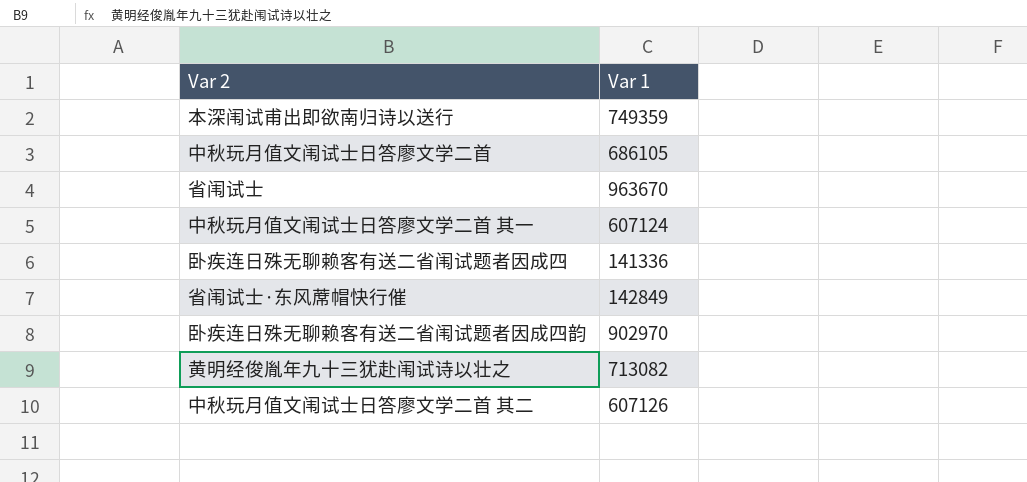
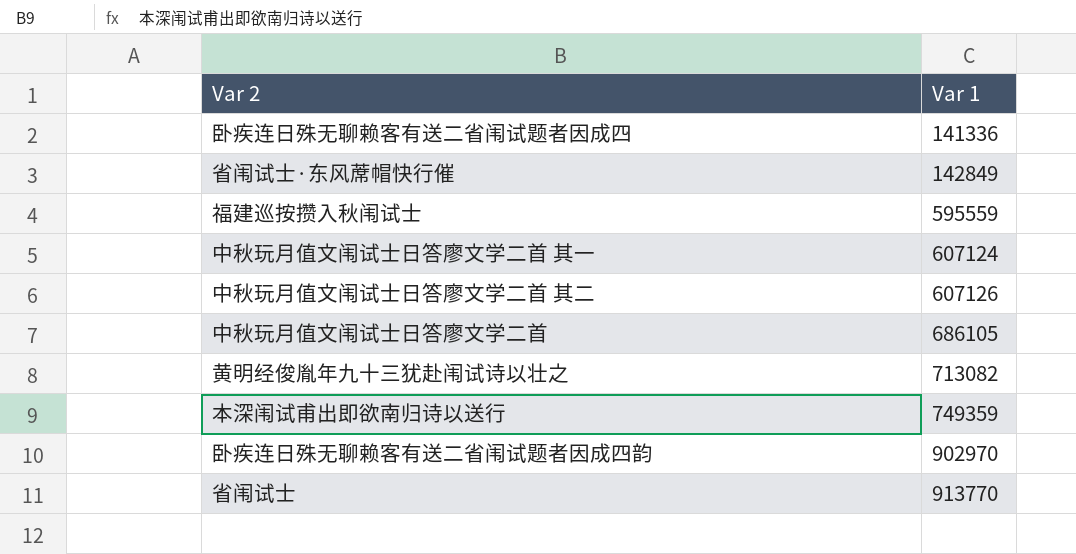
row order: none -> Var 1 ascending
row 福建巡按攒入秋闱试士: none -> 595559
省闱试士 | Var 1: 963670 -> 913770

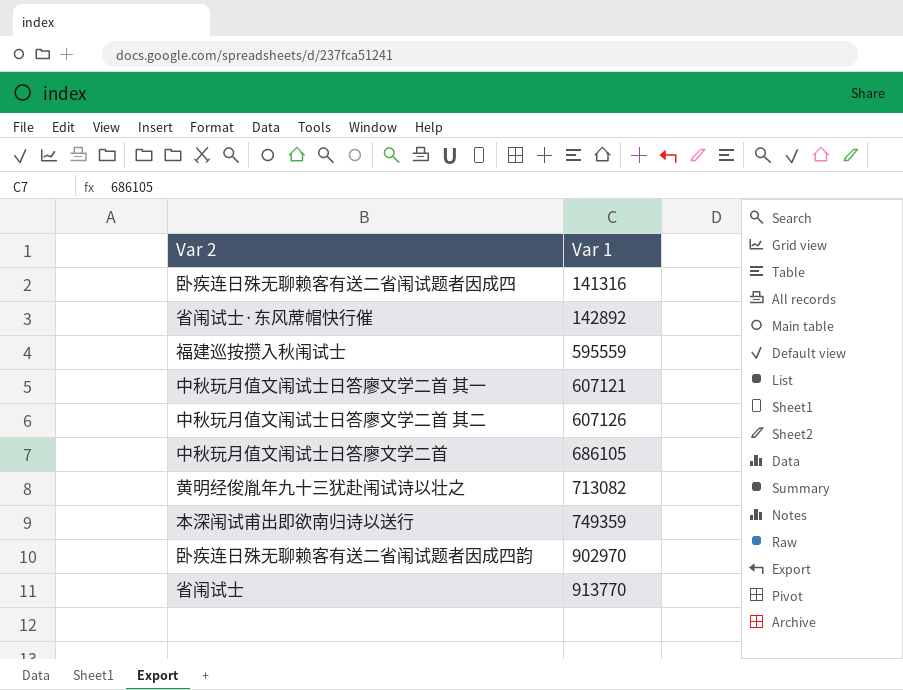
卧疾连日殊无聊赖客有送二省闱试题者因成四 | Var 1: 141336 -> 141316
省闱试士·东风蓆帽快行催 | Var 1: 142849 -> 142892
中秋玩月值文闱试士日答廖文学二首 其一 | Var 1: 607124 -> 607121

